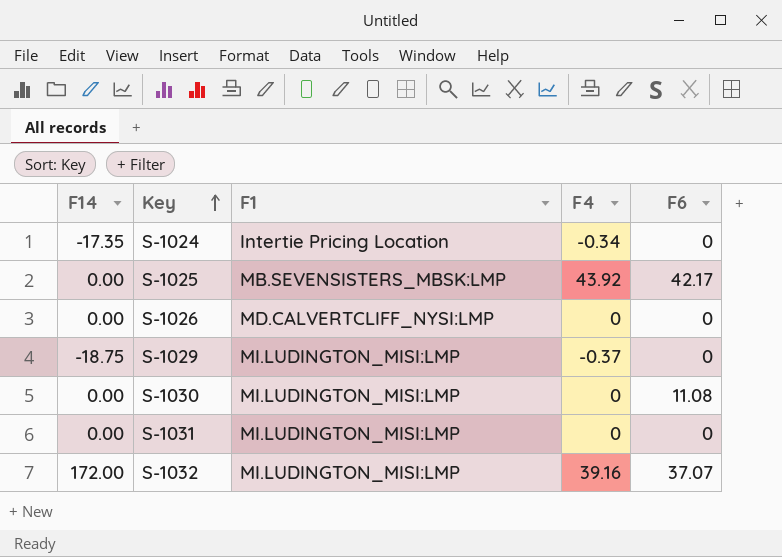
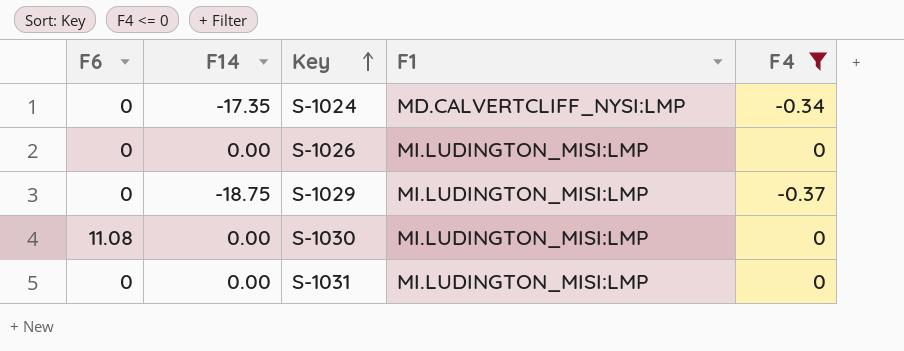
filter: none -> F4 <= 0
column F6 | position: 5 -> 1
S-1024 | F1: Intertie Pricing Location -> MD.CALVERTCLIFF_NYSI:LMP
S-1026 | F1: MD.CALVERTCLIFF_NYSI:LMP -> MI.LUDINGTON_MISI:LMP

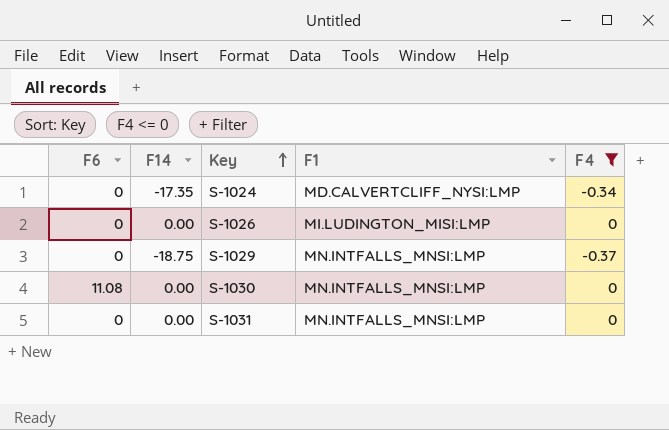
S-1029 | F1: MI.LUDINGTON_MISI:LMP -> MN.INTFALLS_MNSI:LMP
S-1030 | F1: MI.LUDINGTON_MISI:LMP -> MN.INTFALLS_MNSI:LMP
S-1031 | F1: MI.LUDINGTON_MISI:LMP -> MN.INTFALLS_MNSI:LMP

